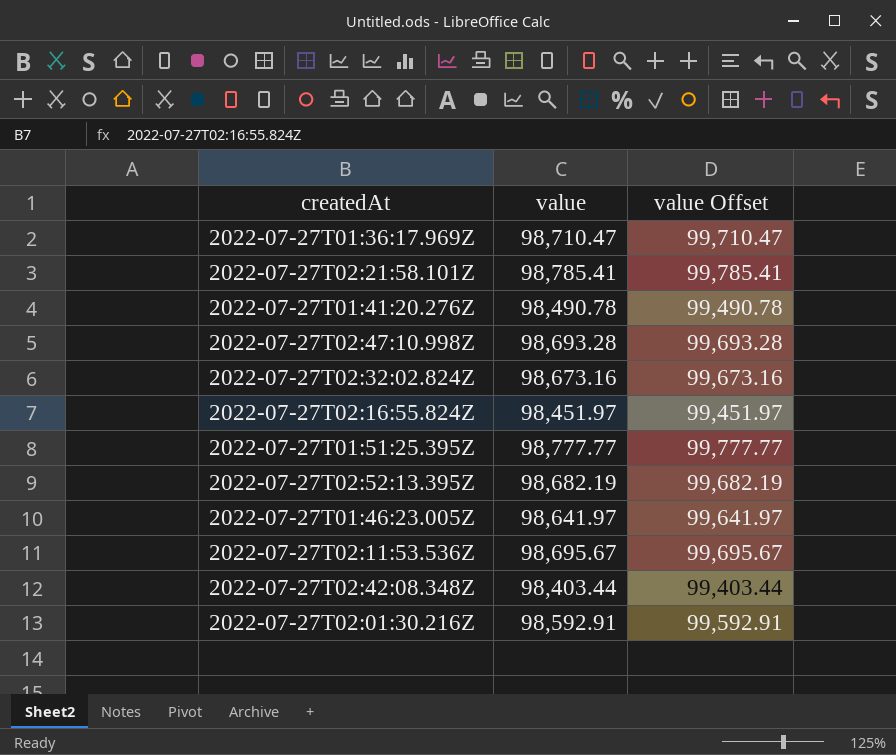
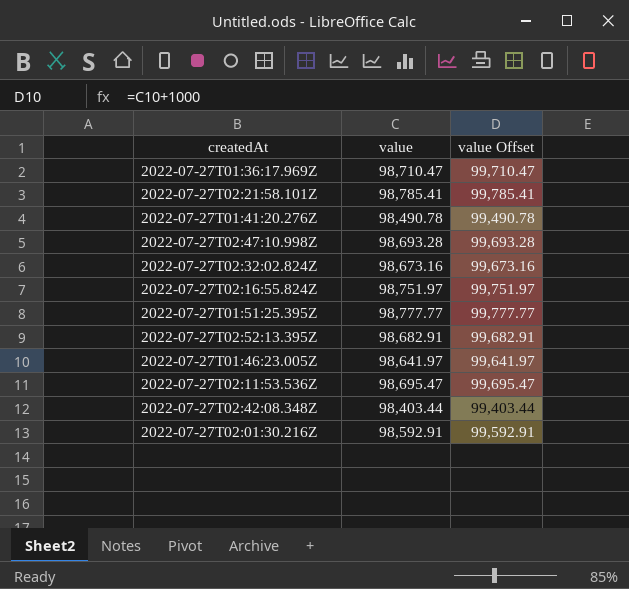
2022-07-27T02:16:55.824Z | value: 98,451.97 -> 98,751.97
2022-07-27T02:16:55.824Z | value Offset: 99,451.97 -> 99,751.97
2022-07-27T02:52:13.395Z | value: 98,682.19 -> 98,682.91
2022-07-27T02:52:13.395Z | value Offset: 99,682.19 -> 99,682.91
2022-07-27T02:11:53.536Z | value: 98,695.67 -> 98,695.47
2022-07-27T02:11:53.536Z | value Offset: 99,695.67 -> 99,695.47

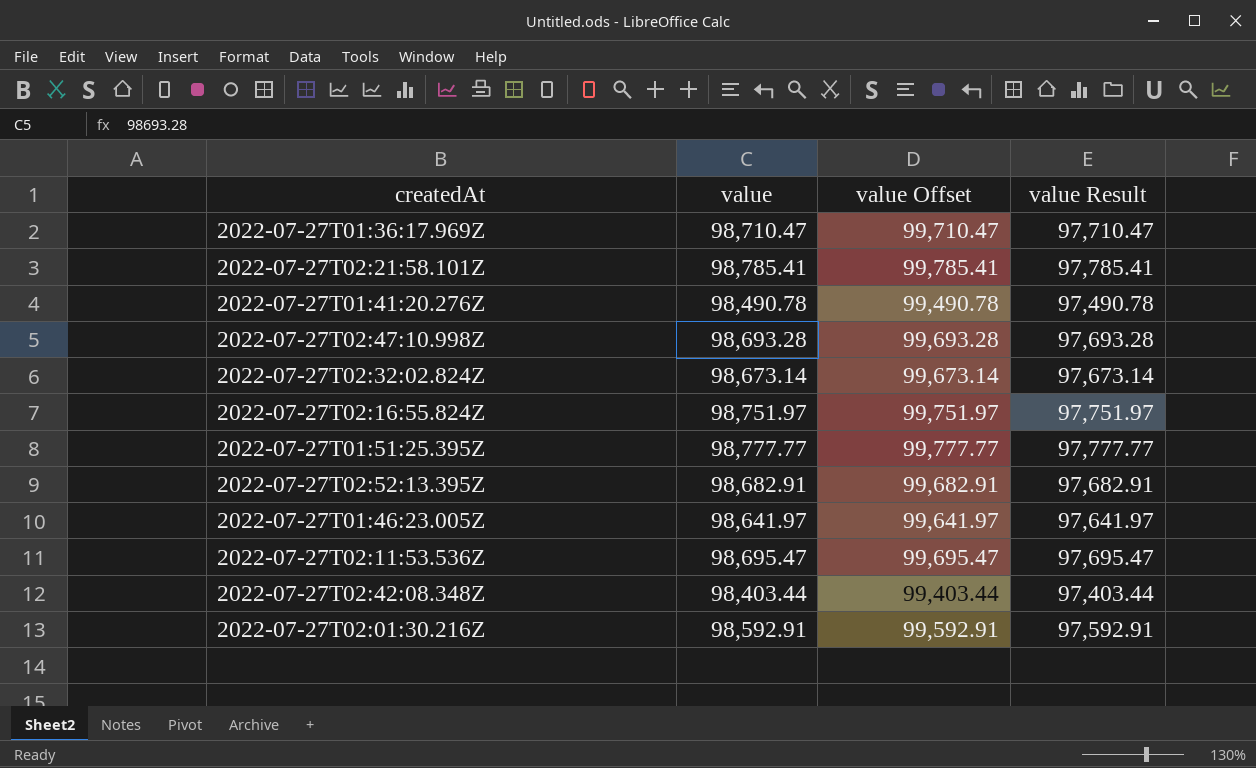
column value Result | formula: none -> [value] - 1000
2022-07-27T02:32:02.824Z | value: 98,673.16 -> 98,673.14
2022-07-27T02:32:02.824Z | value Offset: 99,673.16 -> 99,673.14

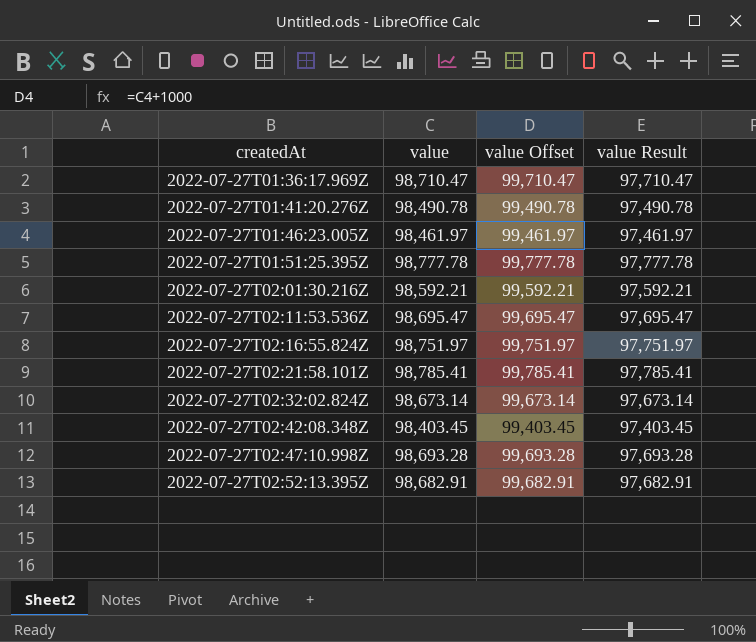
row order: none -> createdAt ascending
2022-07-27T01:46:23.005Z | value: 98,641.97 -> 98,461.97
2022-07-27T01:46:23.005Z | value Offset: 99,641.97 -> 99,461.97
2022-07-27T01:46:23.005Z | value Result: 97,641.97 -> 97,461.97
2022-07-27T01:51:25.395Z | value: 98,777.77 -> 98,777.78
2022-07-27T01:51:25.395Z | value Offset: 99,777.77 -> 99,777.78
2022-07-27T01:51:25.395Z | value Result: 97,777.77 -> 97,777.78
2022-07-27T02:01:30.216Z | value: 98,592.91 -> 98,592.21
2022-07-27T02:01:30.216Z | value Offset: 99,592.91 -> 99,592.21
2022-07-27T02:01:30.216Z | value Result: 97,592.91 -> 97,592.21
2022-07-27T02:42:08.348Z | value: 98,403.44 -> 98,403.45
2022-07-27T02:42:08.348Z | value Offset: 99,403.44 -> 99,403.45
2022-07-27T02:42:08.348Z | value Result: 97,403.44 -> 97,403.45

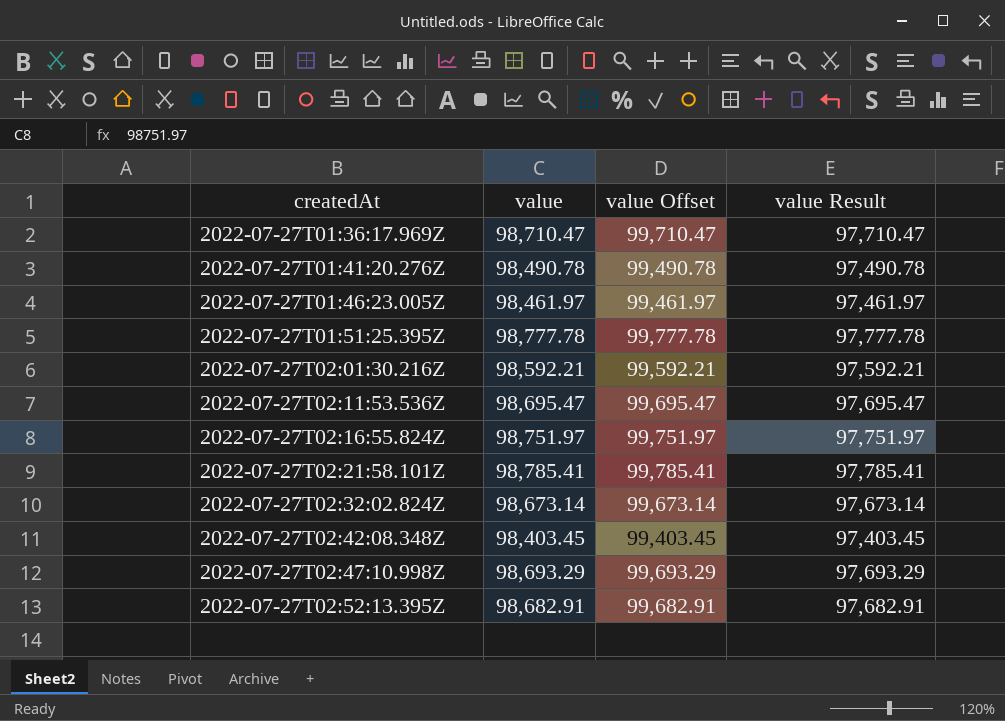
2022-07-27T02:47:10.998Z | value: 98,693.28 -> 98,693.29
2022-07-27T02:47:10.998Z | value Offset: 99,693.28 -> 99,693.29
2022-07-27T02:47:10.998Z | value Result: 97,693.28 -> 97,693.29

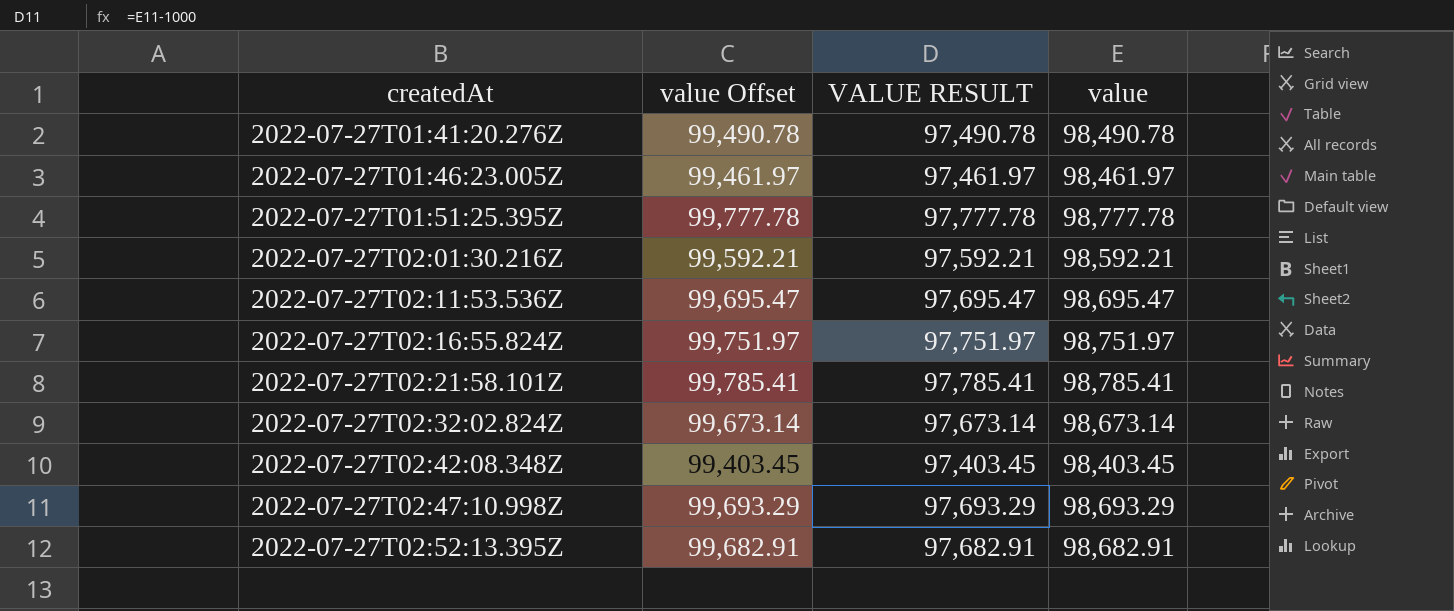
column name: value Result -> VALUE RESULT
column value | position: 2 -> 4
row 2022-07-27T01:36:17.969Z: 98,710.47 | 99,710.47 | 97,710.47 -> none

